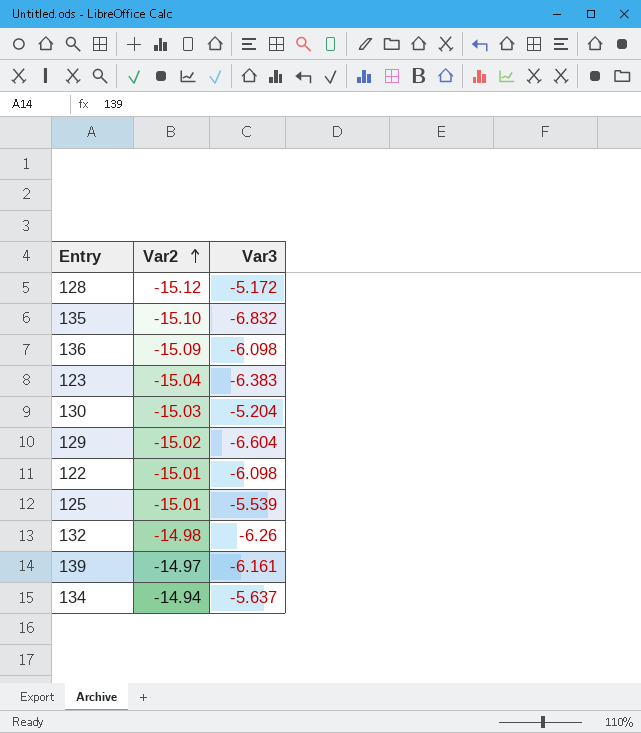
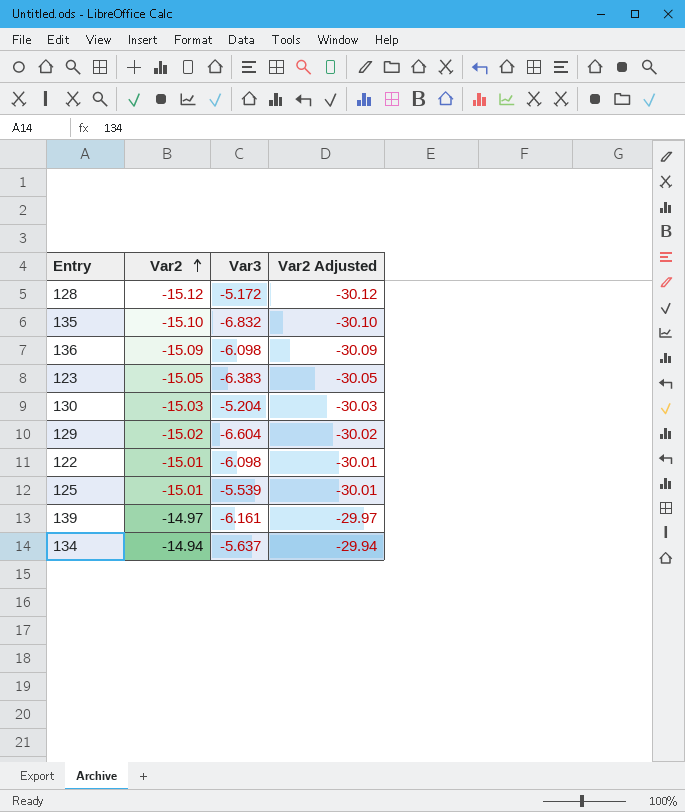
column Var2 Adjusted | formula: none -> [Var2] - 15
row 132: -14.98 | -6.26 -> none
123 | Var2: -15.04 -> -15.05

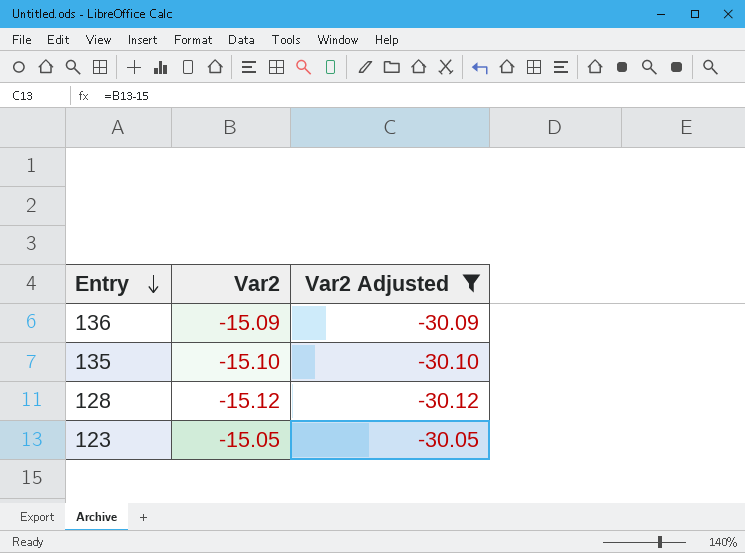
filter: none -> Var2 Adjusted <= -30.05
row order: Var2 ascending -> Entry descending
column Var3 | position: 3 -> none

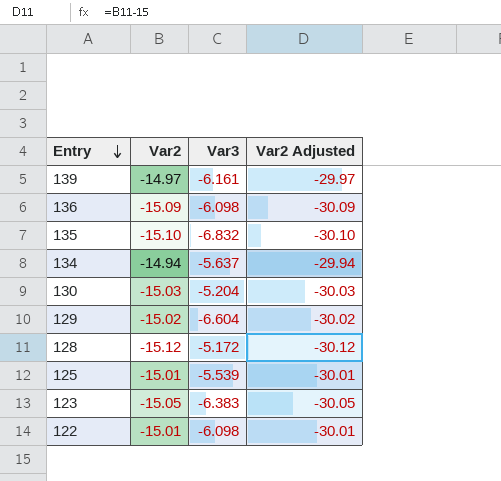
filter: Var2 Adjusted <= -30.05 -> none
column Var3 | position: none -> 3

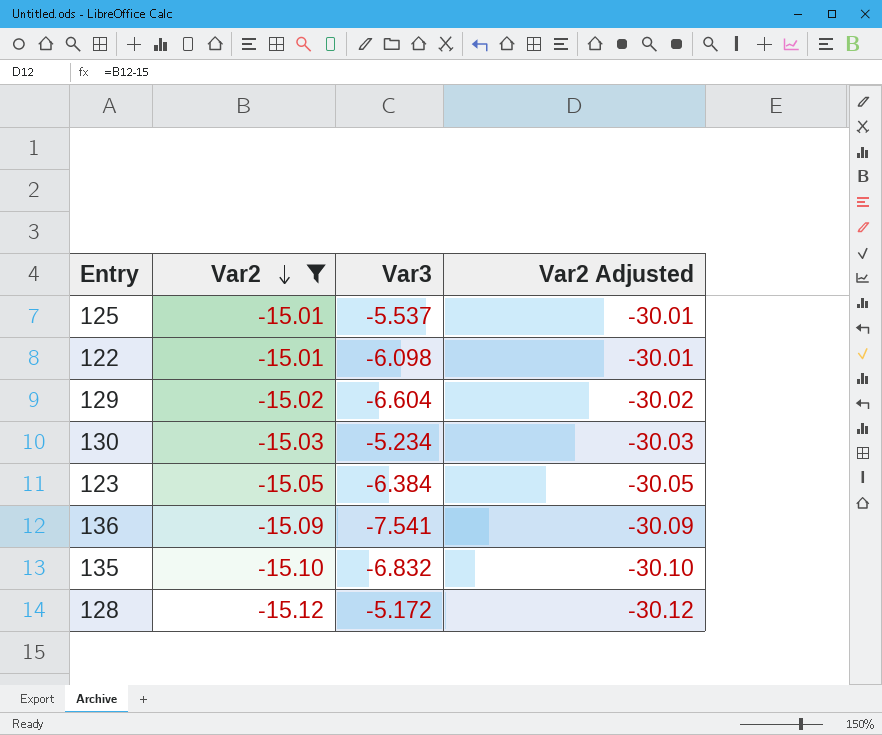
filter: none -> Var2 <= -15.01
row order: Entry descending -> Var2 descending
125 | Var3: -5.539 -> -5.537
130 | Var3: -5.204 -> -5.234
123 | Var3: -6.383 -> -6.384
136 | Var3: -6.098 -> -7.541

